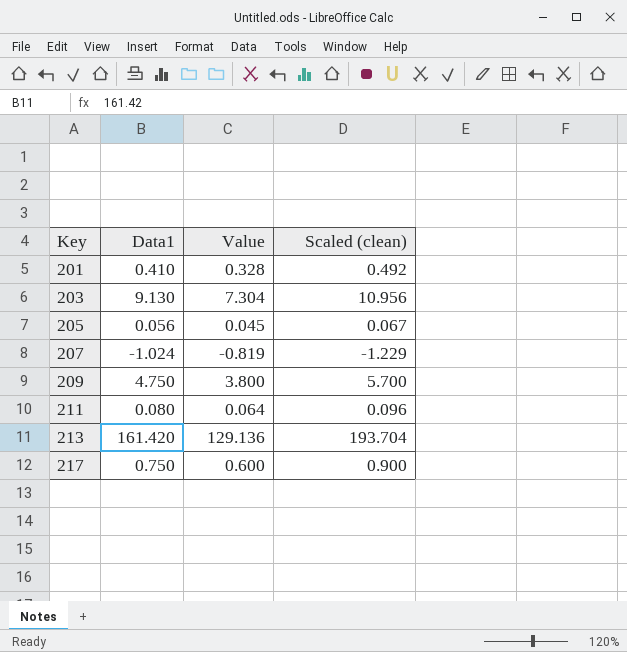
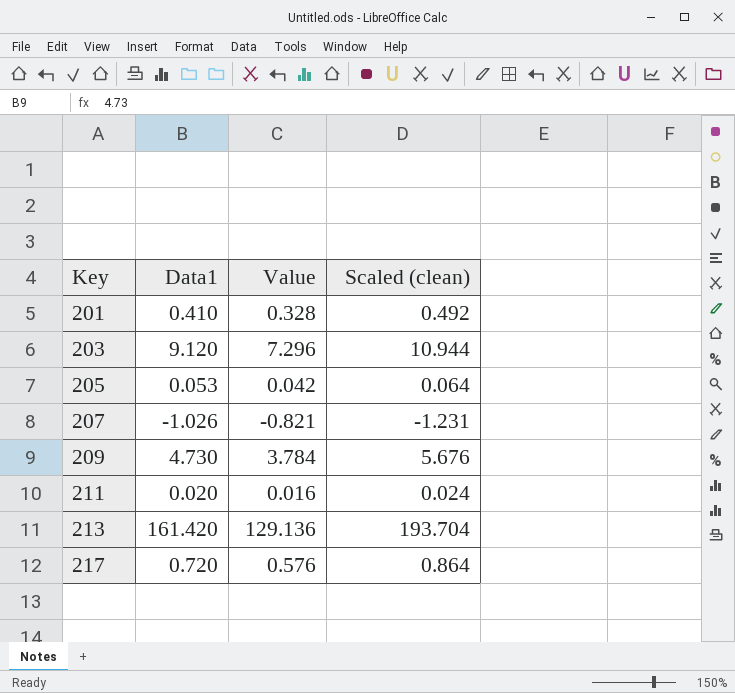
203 | Data1: 9.130 -> 9.120
203 | Value: 7.304 -> 7.296
203 | Scaled (clean): 10.956 -> 10.944
205 | Data1: 0.056 -> 0.053
205 | Value: 0.045 -> 0.042
205 | Scaled (clean): 0.067 -> 0.064
207 | Data1: -1.024 -> -1.026
207 | Value: -0.819 -> -0.821
207 | Scaled (clean): -1.229 -> -1.231
209 | Data1: 4.750 -> 4.730
209 | Value: 3.800 -> 3.784
209 | Scaled (clean): 5.700 -> 5.676
211 | Data1: 0.080 -> 0.020
211 | Value: 0.064 -> 0.016
211 | Scaled (clean): 0.096 -> 0.024
217 | Data1: 0.750 -> 0.720
217 | Value: 0.600 -> 0.576
217 | Scaled (clean): 0.900 -> 0.864

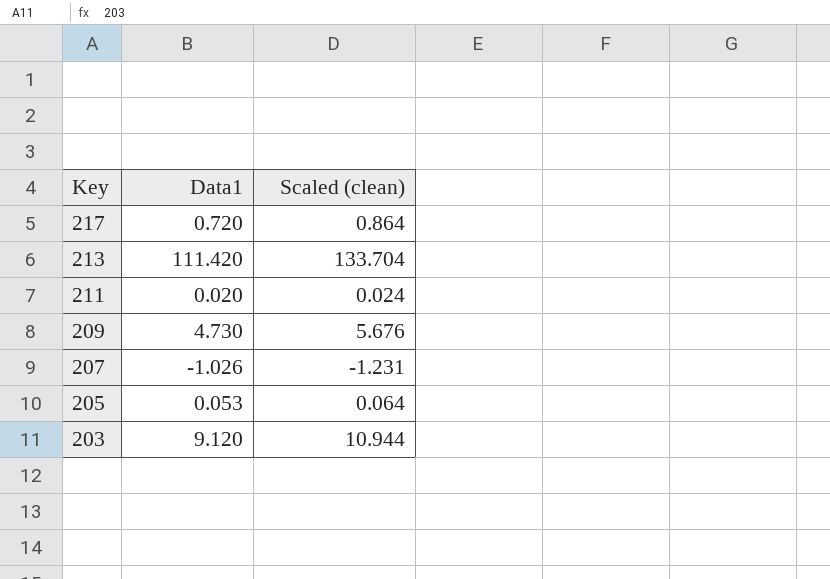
row order: Key ascending -> Key descending
column Value | formula: [Data1] * 0.8 -> none
row 201: 0.410 | 0.328 | 0.492 -> none
213 | Data1: 161.420 -> 111.420
213 | Scaled (clean): 193.704 -> 133.704

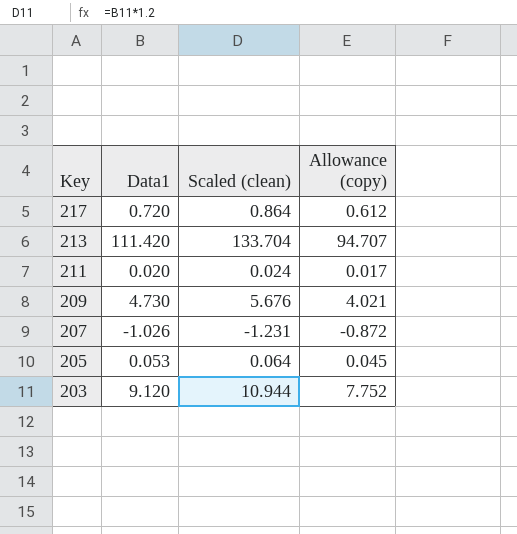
column Allowance (copy) | formula: none -> [Data1] * 0.85

